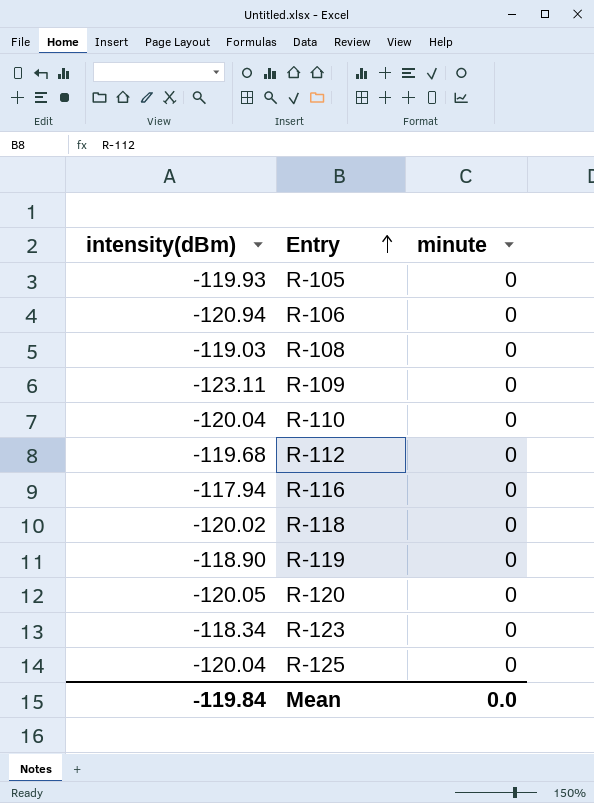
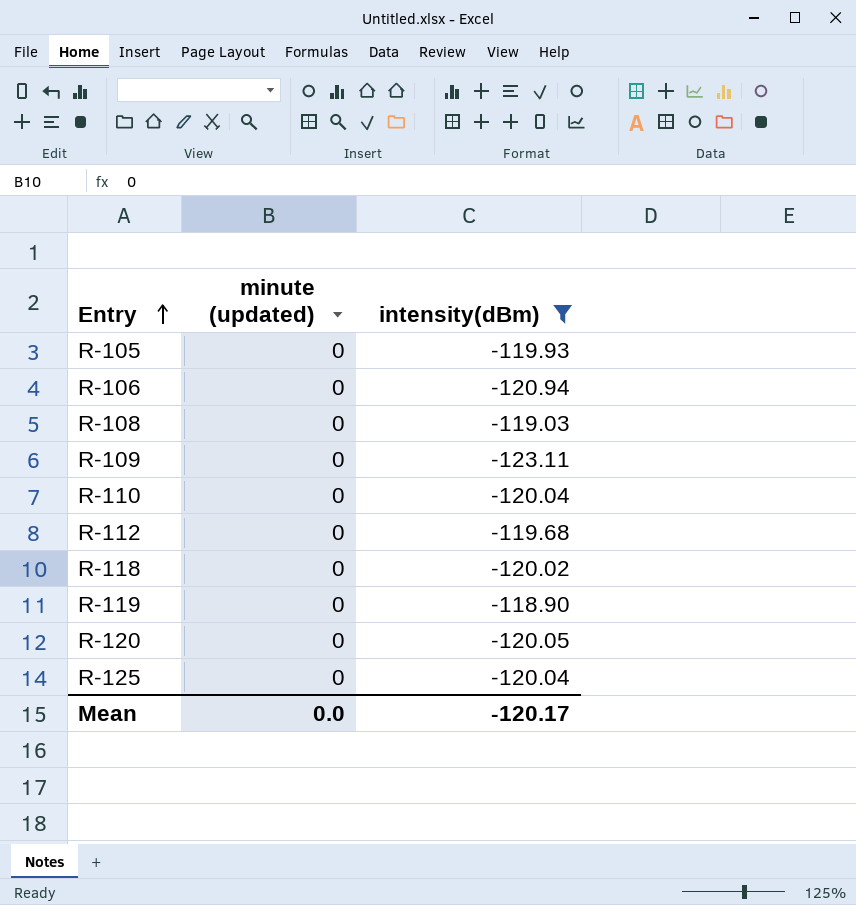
filter: none -> intensity(dBm) <= -118.90
column name: minute -> minute (updated)
column intensity(dBm) | position: 1 -> 3
Mean | intensity(dBm): -119.84 -> -120.17

